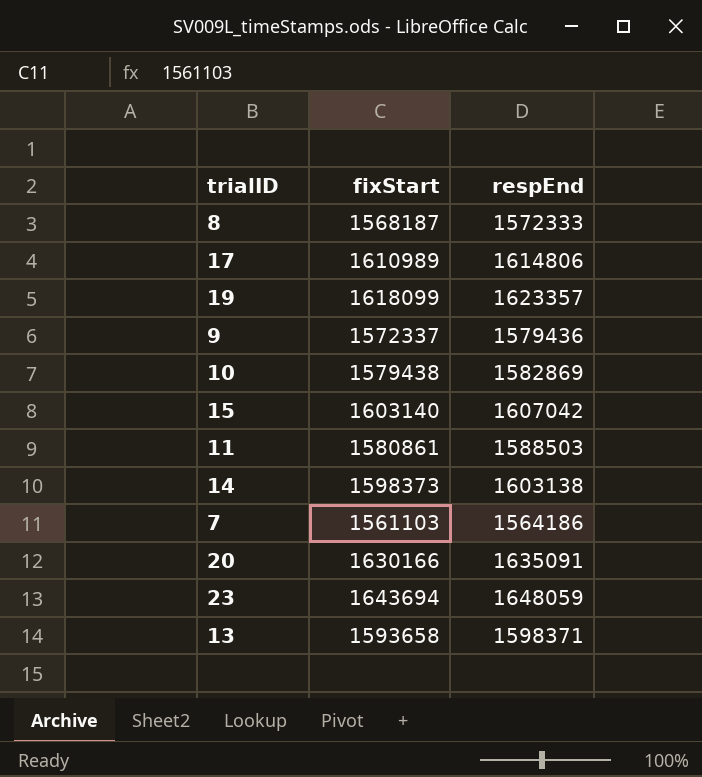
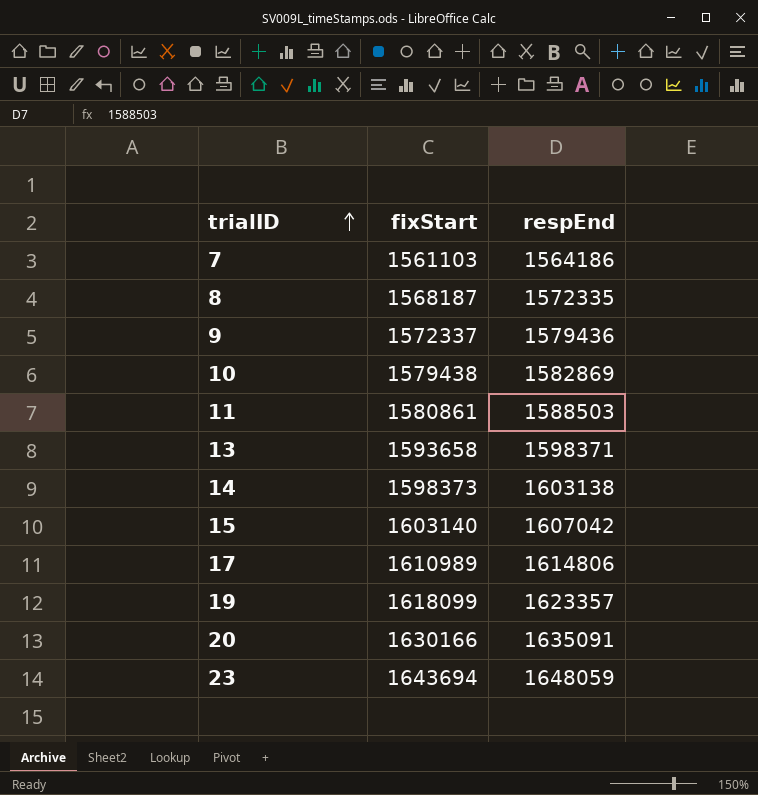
row order: none -> trialID ascending
8 | respEnd: 1572333 -> 1572335

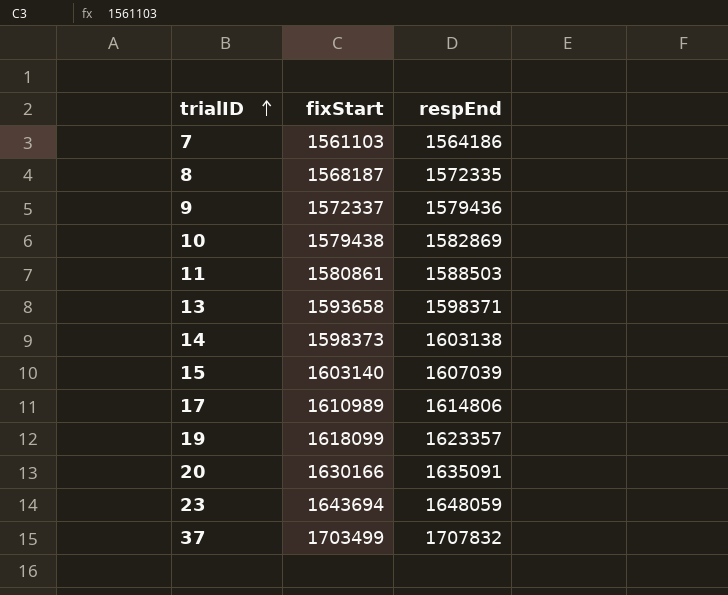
15 | respEnd: 1607042 -> 1607039
row 37: none -> 1703499 | 1707832

